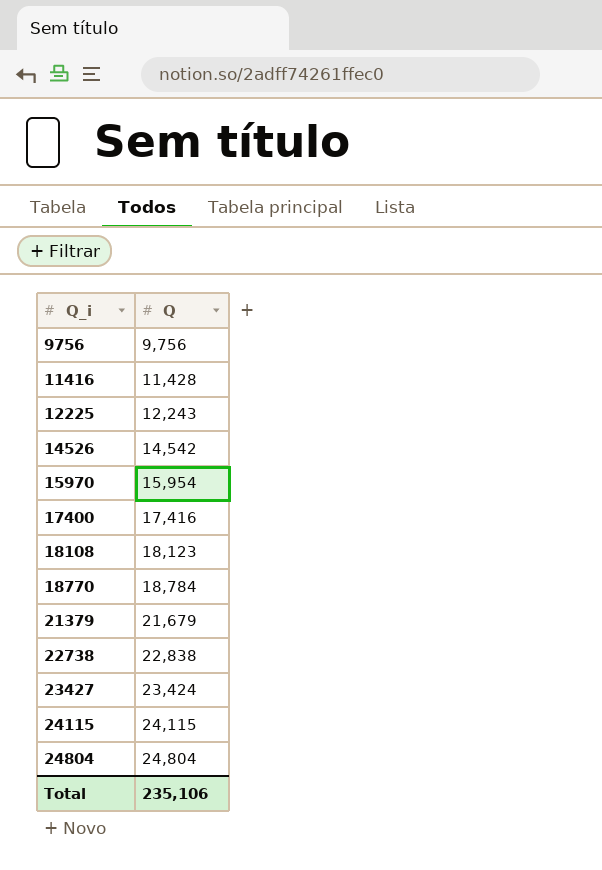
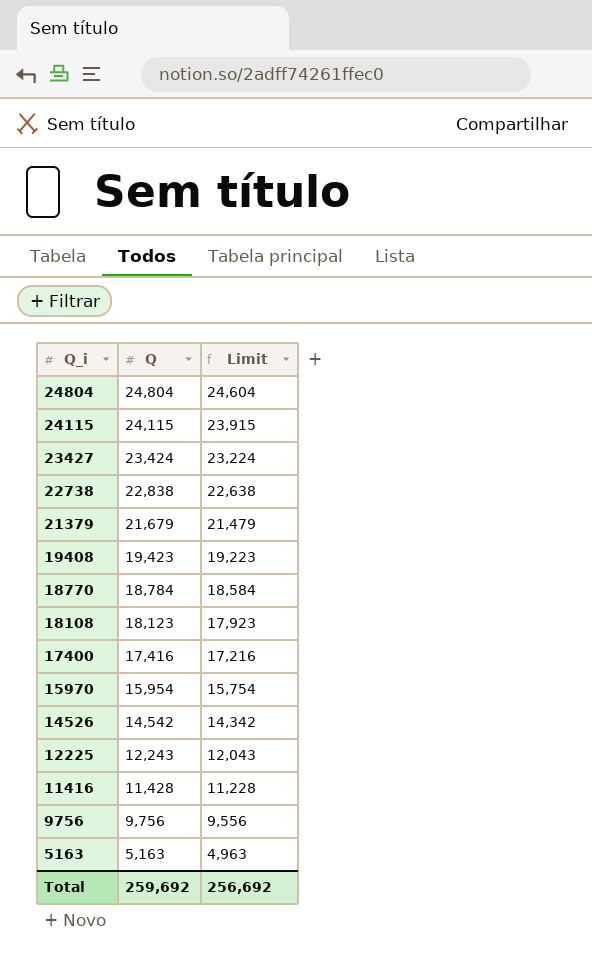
row order: Q_i ascending -> Q_i descending
column Limit | formula: none -> [Q] - 200
row 19408: none -> 19,423 | 19,223
row 5163: none -> 5,163 | 4,963
Total | Q: 235,106 -> 259,692

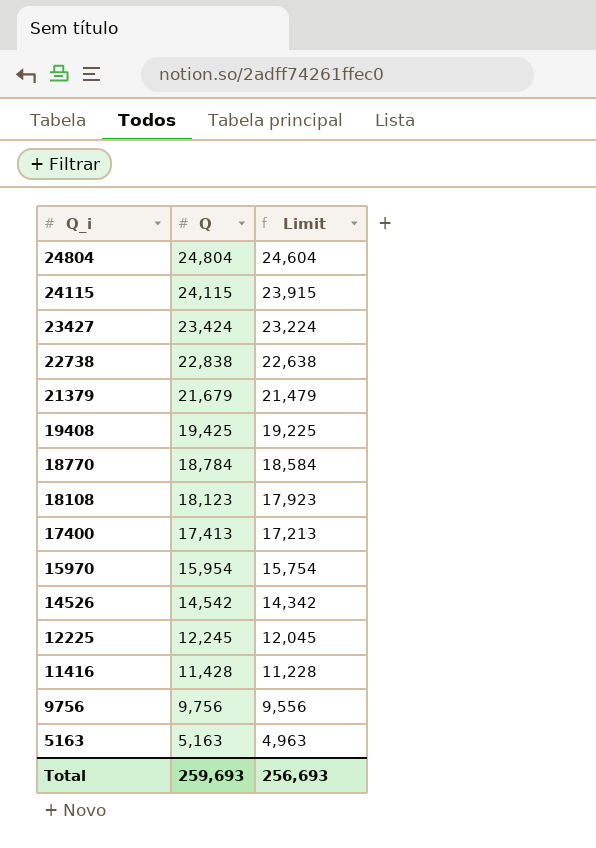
19408 | Q: 19,423 -> 19,425
19408 | Limit: 19,223 -> 19,225
17400 | Q: 17,416 -> 17,413
17400 | Limit: 17,216 -> 17,213
12225 | Q: 12,243 -> 12,245
12225 | Limit: 12,043 -> 12,045
Total | Q: 259,692 -> 259,693
Total | Limit: 256,692 -> 256,693

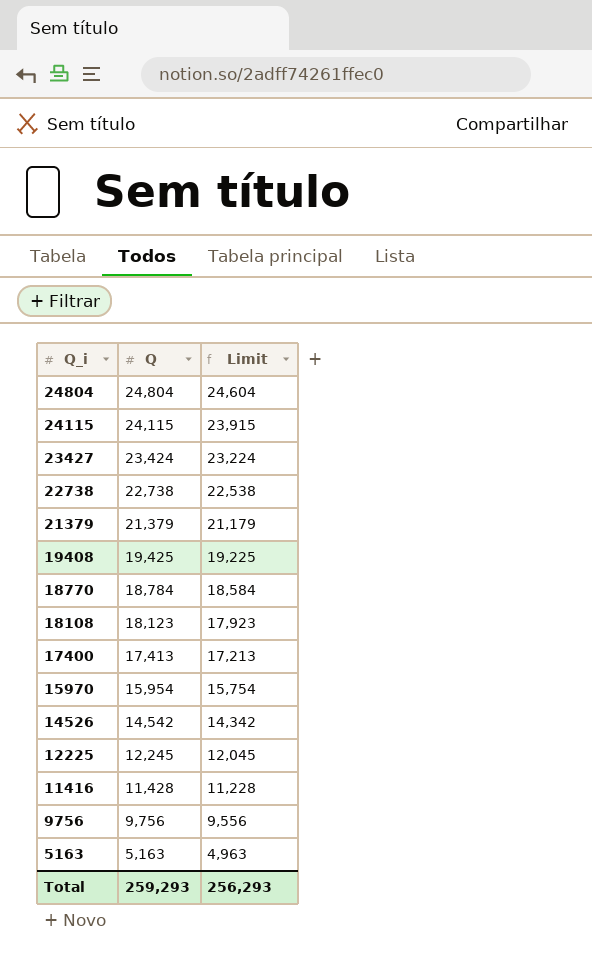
22738 | Q: 22,838 -> 22,738
22738 | Limit: 22,638 -> 22,538
21379 | Q: 21,679 -> 21,379
21379 | Limit: 21,479 -> 21,179
Total | Q: 259,693 -> 259,293
Total | Limit: 256,693 -> 256,293

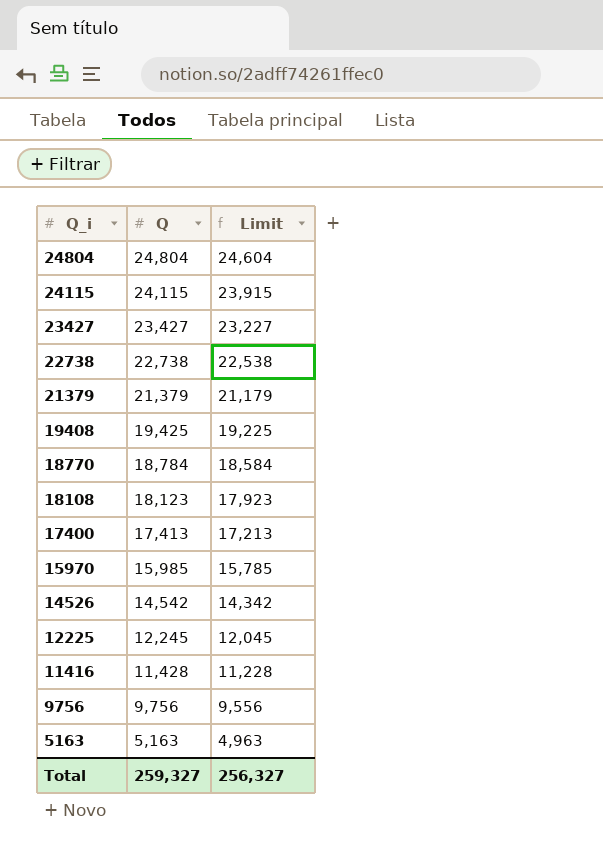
23427 | Q: 23,424 -> 23,427
23427 | Limit: 23,224 -> 23,227
15970 | Q: 15,954 -> 15,985
15970 | Limit: 15,754 -> 15,785
Total | Q: 259,293 -> 259,327
Total | Limit: 256,293 -> 256,327

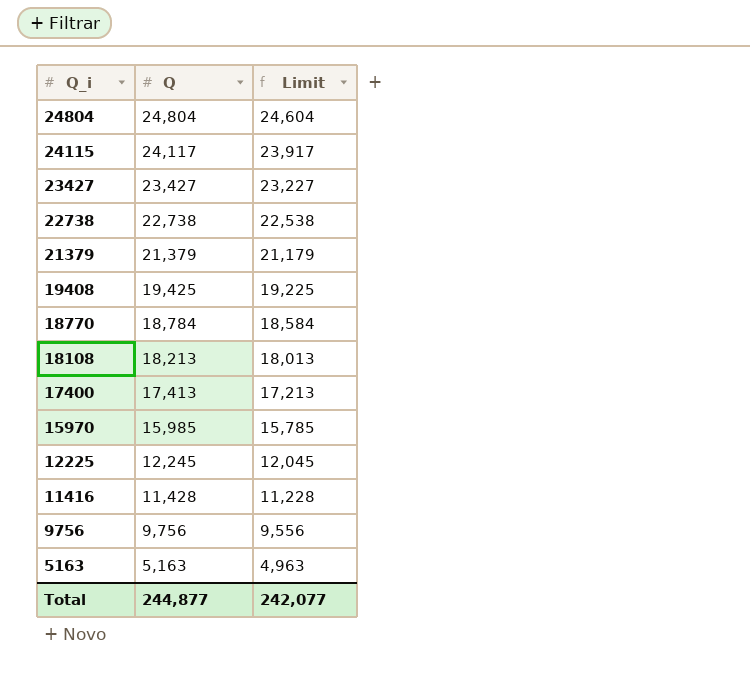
row 14526: 14,542 | 14,342 -> none
24115 | Q: 24,115 -> 24,117
24115 | Limit: 23,915 -> 23,917
18108 | Q: 18,123 -> 18,213
18108 | Limit: 17,923 -> 18,013
Total | Q: 259,327 -> 244,877
Total | Limit: 256,327 -> 242,077

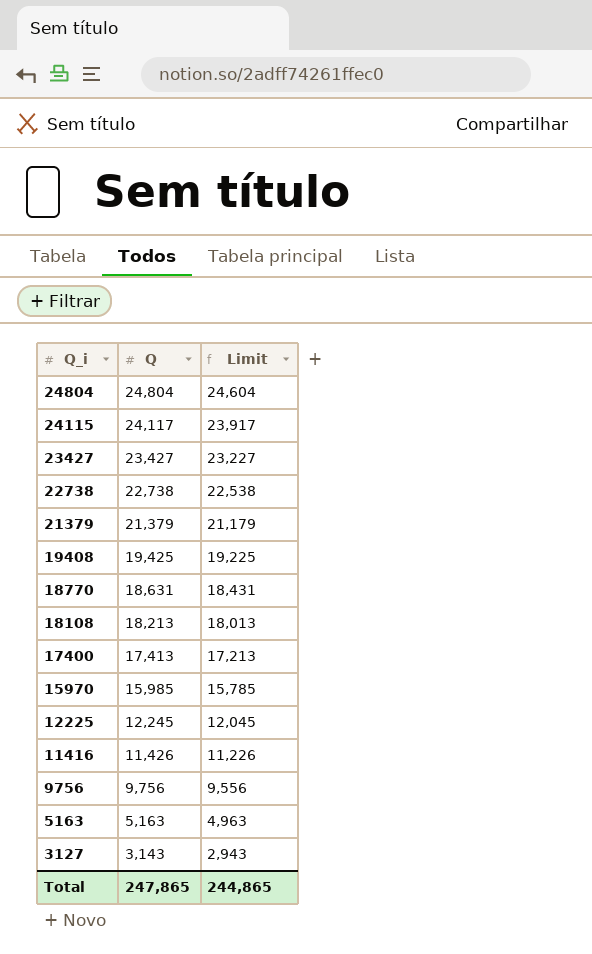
18770 | Q: 18,784 -> 18,631
18770 | Limit: 18,584 -> 18,431
11416 | Q: 11,428 -> 11,426
11416 | Limit: 11,228 -> 11,226
row 3127: none -> 3,143 | 2,943
Total | Q: 244,877 -> 247,865
Total | Limit: 242,077 -> 244,865

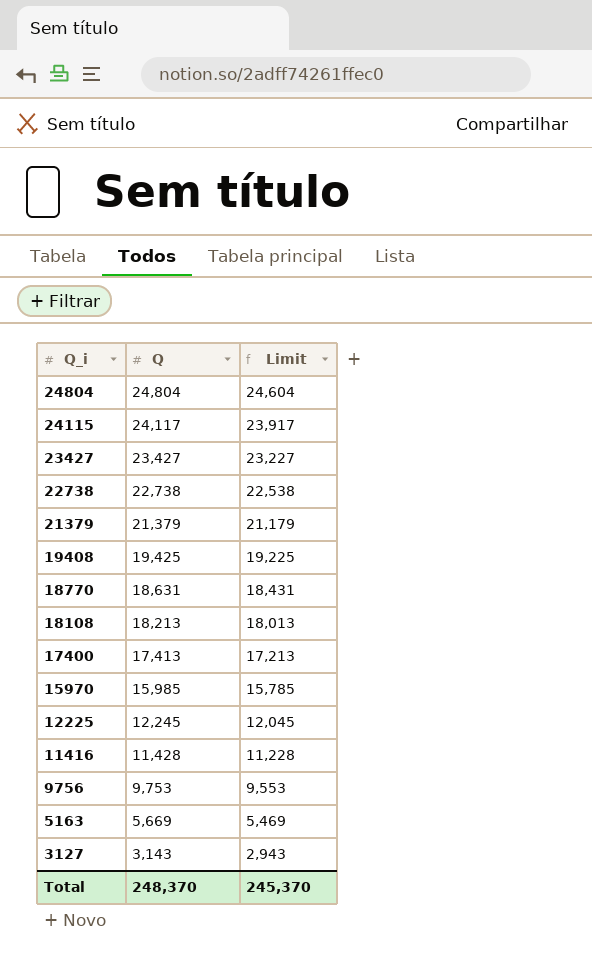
11416 | Q: 11,426 -> 11,428
11416 | Limit: 11,226 -> 11,228
9756 | Q: 9,756 -> 9,753
9756 | Limit: 9,556 -> 9,553
5163 | Q: 5,163 -> 5,669
5163 | Limit: 4,963 -> 5,469
Total | Q: 247,865 -> 248,370
Total | Limit: 244,865 -> 245,370

